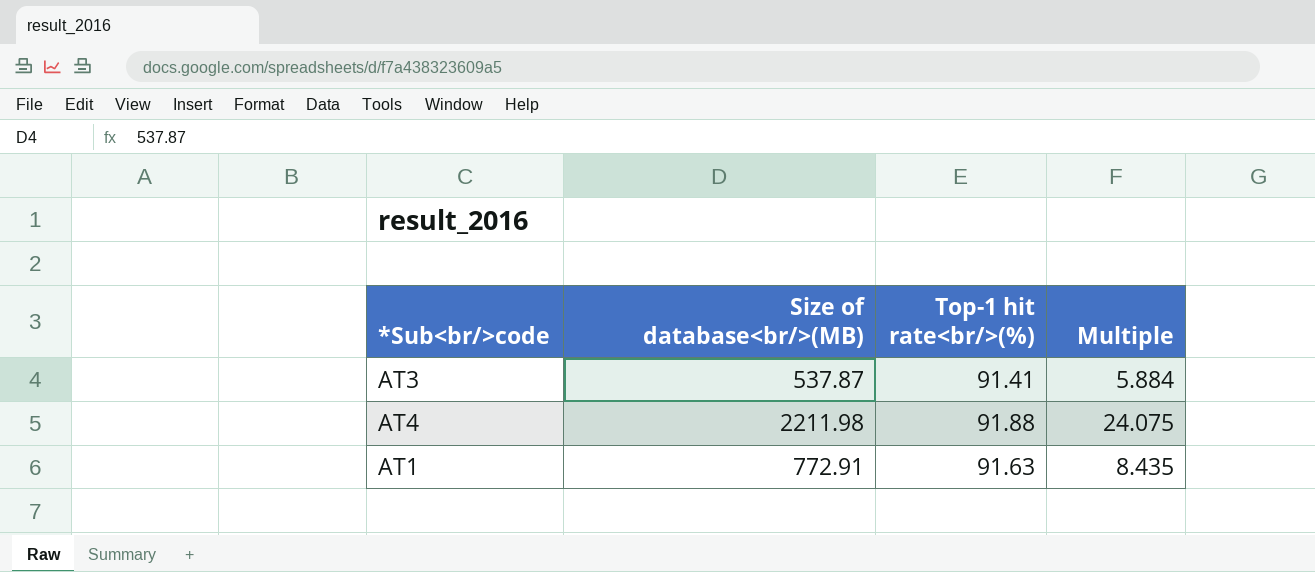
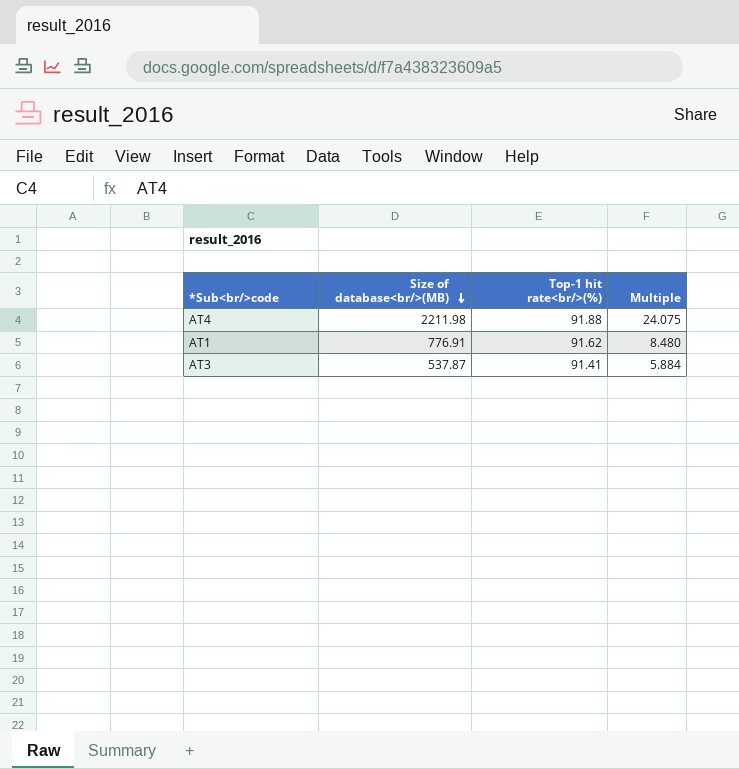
row order: none -> Size of database<br/>(MB) descending
AT1 | Size of database<br/>(MB): 772.91 -> 776.91
AT1 | Top-1 hit rate<br/>(%): 91.63 -> 91.62
AT1 | Multiple: 8.435 -> 8.480

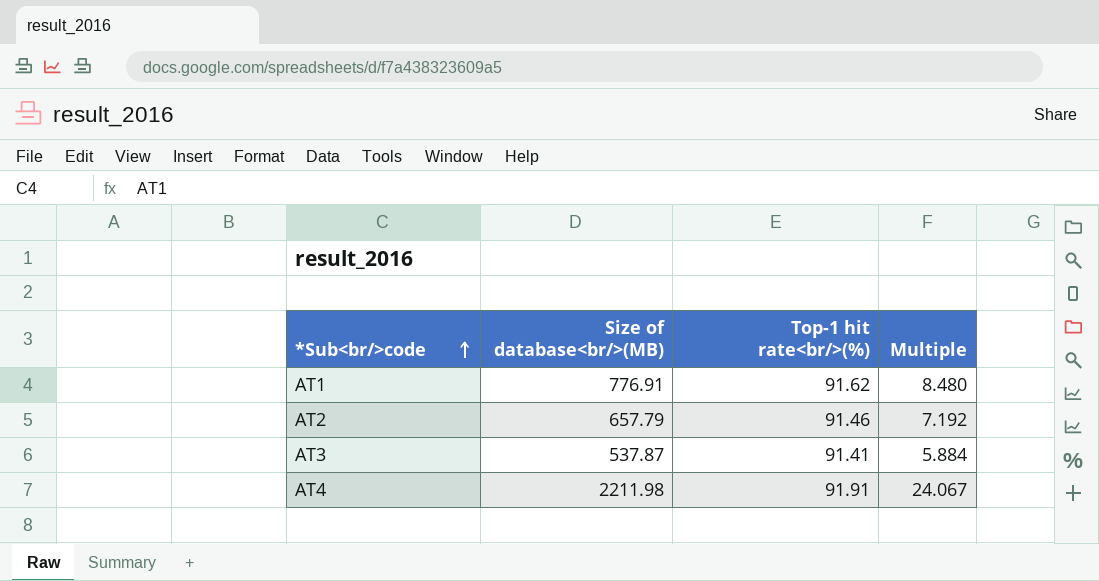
row order: Size of database<br/>(MB) descending -> *Sub<br/>code ascending
row AT2: none -> 657.79 | 91.46 | 7.192
AT4 | Top-1 hit rate<br/>(%): 91.88 -> 91.91
AT4 | Multiple: 24.075 -> 24.067

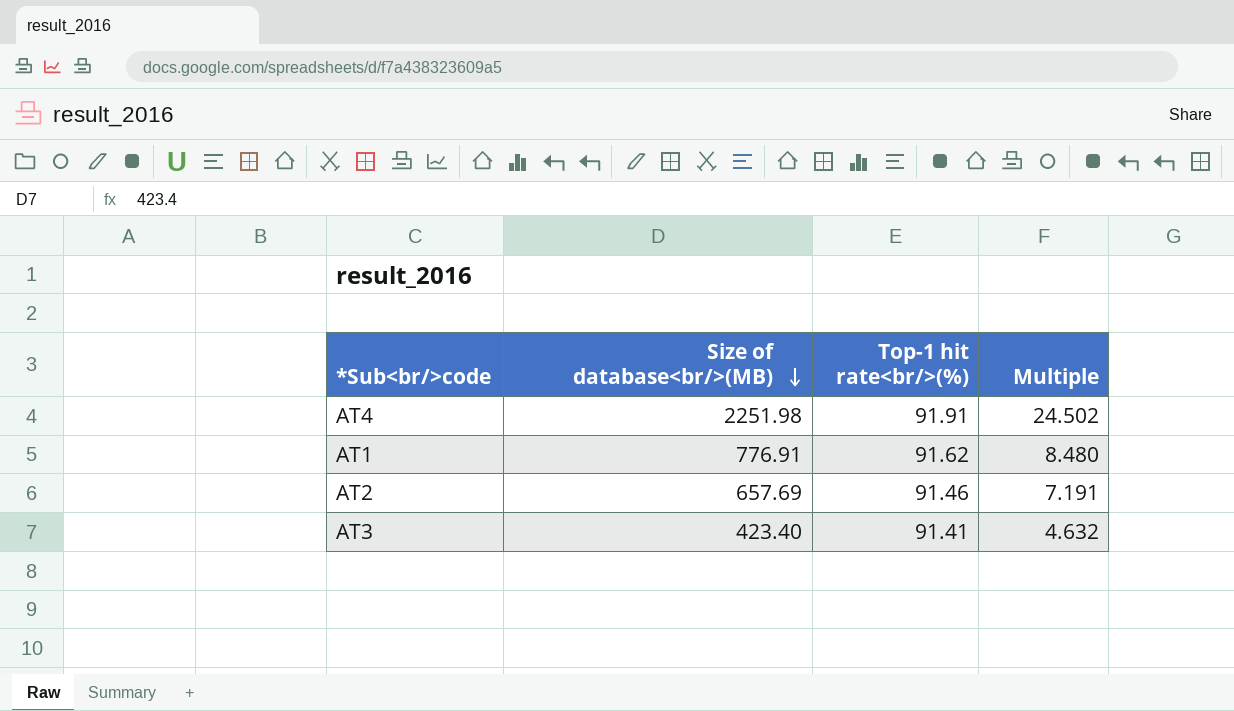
row order: *Sub<br/>code ascending -> Size of database<br/>(MB) descending
AT4 | Size of database<br/>(MB): 2211.98 -> 2251.98
AT4 | Multiple: 24.067 -> 24.502
AT2 | Size of database<br/>(MB): 657.79 -> 657.69
AT2 | Multiple: 7.192 -> 7.191
AT3 | Size of database<br/>(MB): 537.87 -> 423.40
AT3 | Multiple: 5.884 -> 4.632

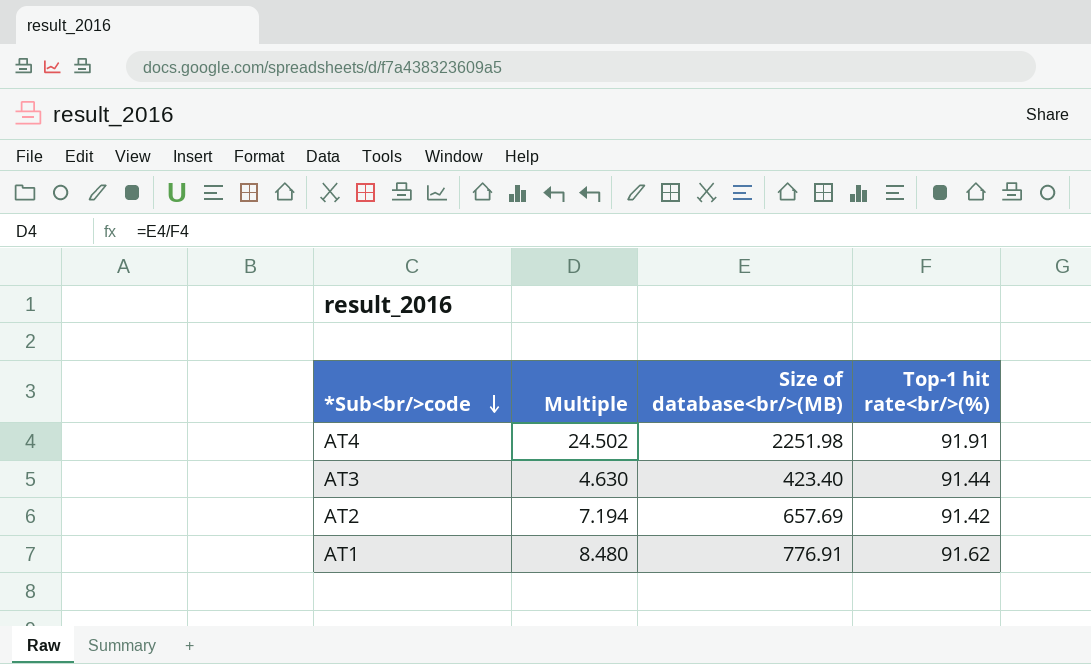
row order: Size of database<br/>(MB) descending -> *Sub<br/>code descending
column Multiple | position: 4 -> 2
AT3 | Multiple: 4.632 -> 4.630
AT3 | Top-1 hit rate<br/>(%): 91.41 -> 91.44
AT2 | Multiple: 7.191 -> 7.194
AT2 | Top-1 hit rate<br/>(%): 91.46 -> 91.42

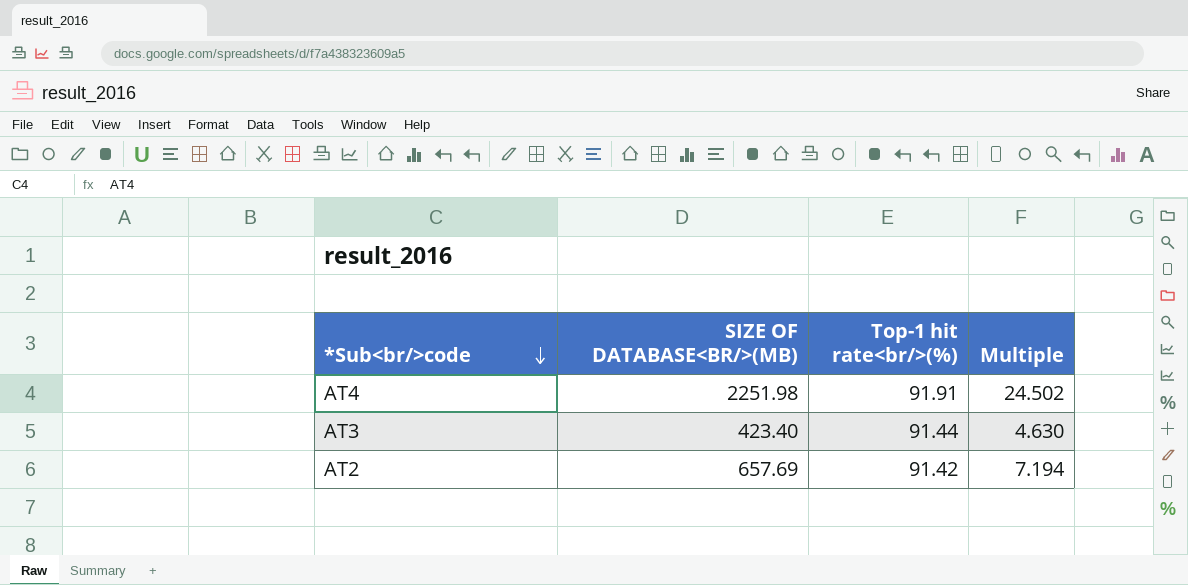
column name: Size of database<br/>(MB) -> SIZE OF DATABASE<BR/>(MB)
column Multiple | position: 2 -> 4
row AT1: 8.480 | 776.91 | 91.62 -> none

